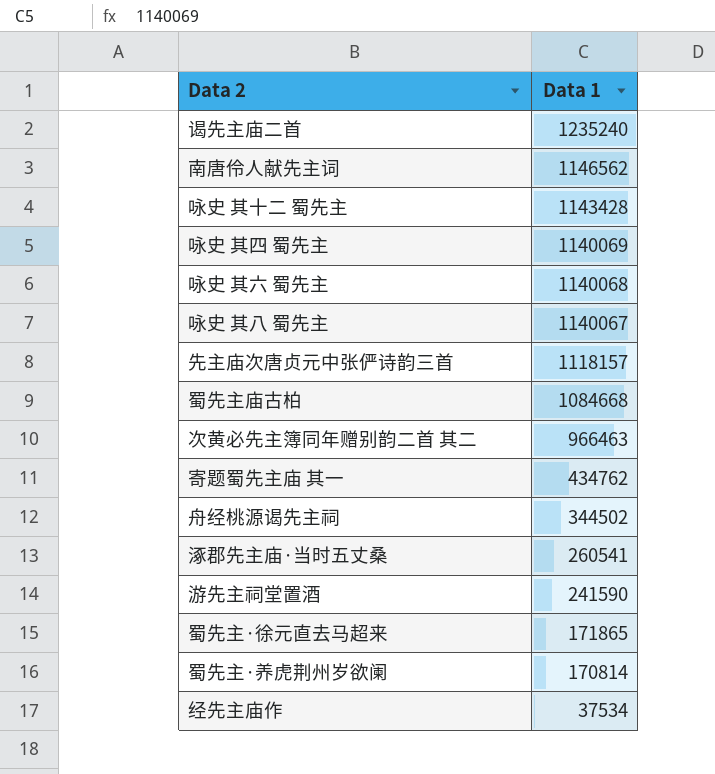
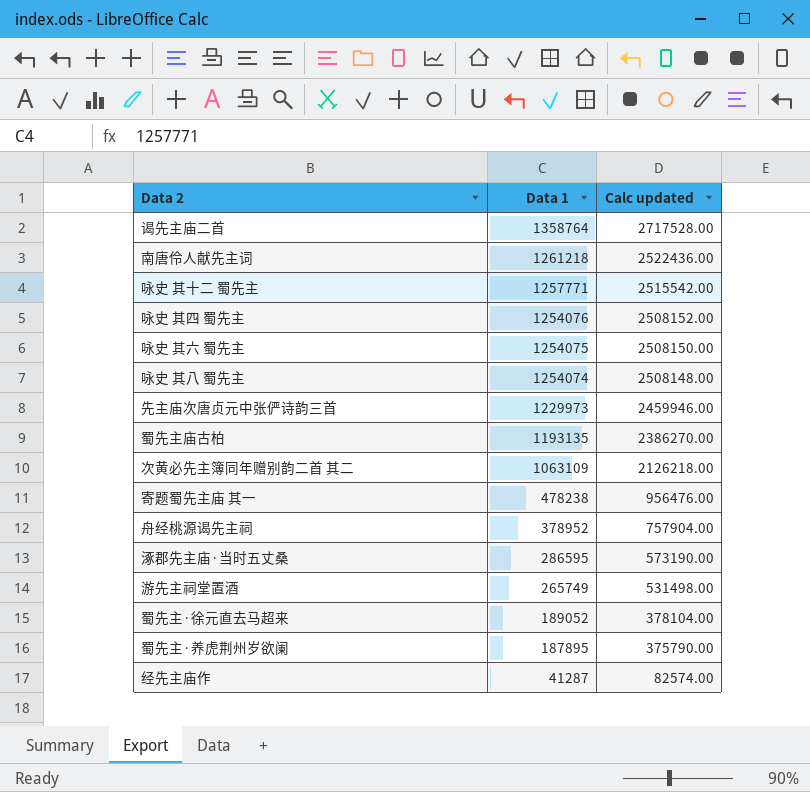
column Calc updated | formula: none -> [Data 1] * 2
谒先主庙二首 | Data 1: 1235240 -> 1358764
南唐伶人献先主词 | Data 1: 1146562 -> 1261218
咏史 其十二 蜀先主 | Data 1: 1143428 -> 1257771
咏史 其四 蜀先主 | Data 1: 1140069 -> 1254076
咏史 其六 蜀先主 | Data 1: 1140068 -> 1254075
咏史 其八 蜀先主 | Data 1: 1140067 -> 1254074
先主庙次唐贞元中张俨诗韵三首 | Data 1: 1118157 -> 1229973
蜀先主庙古柏 | Data 1: 1084668 -> 1193135
次黄必先主簿同年赠别韵二首 其二 | Data 1: 966463 -> 1063109
寄题蜀先主庙 其一 | Data 1: 434762 -> 478238
舟经桃源谒先主祠 | Data 1: 344502 -> 378952
涿郡先主庙·当时五丈桑 | Data 1: 260541 -> 286595
游先主祠堂置酒 | Data 1: 241590 -> 265749
蜀先主·徐元直去马超来 | Data 1: 171865 -> 189052
蜀先主·养虎荆州岁欲阑 | Data 1: 170814 -> 187895
经先主庙作 | Data 1: 37534 -> 41287

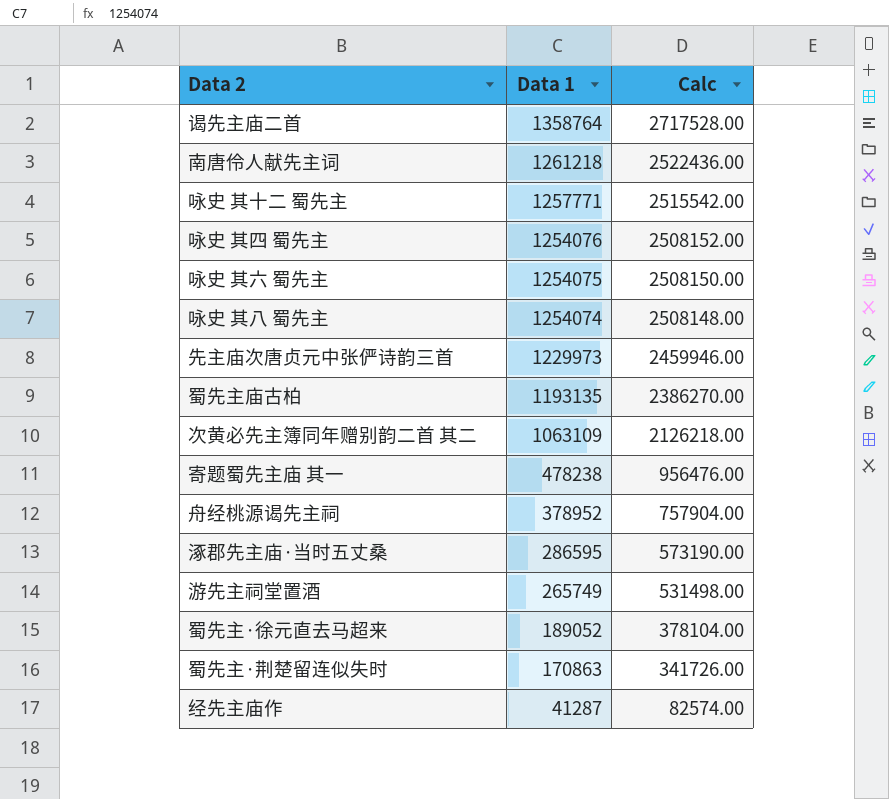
column name: Calc updated -> Calc
row 蜀先主·养虎荆州岁欲阑: 187895 | 375790.00 -> none
row 蜀先主·荆楚留连似失时: none -> 170863 | 341726.00

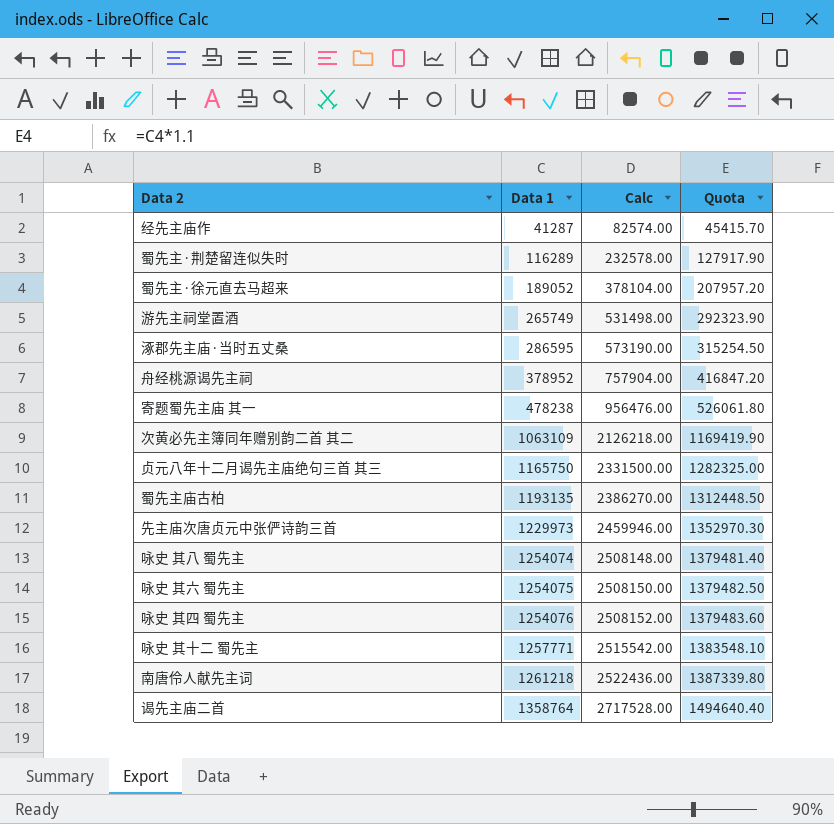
row order: Data 1 descending -> Data 1 ascending
column Quota | formula: none -> [Data 1] * 1.1
蜀先主·荆楚留连似失时 | Data 1: 170863 -> 116289
蜀先主·荆楚留连似失时 | Calc: 341726.00 -> 232578.00
row 贞元八年十二月谒先主庙绝句三首 其三: none -> 1165750 | 2331500.00 | 1282325.00

